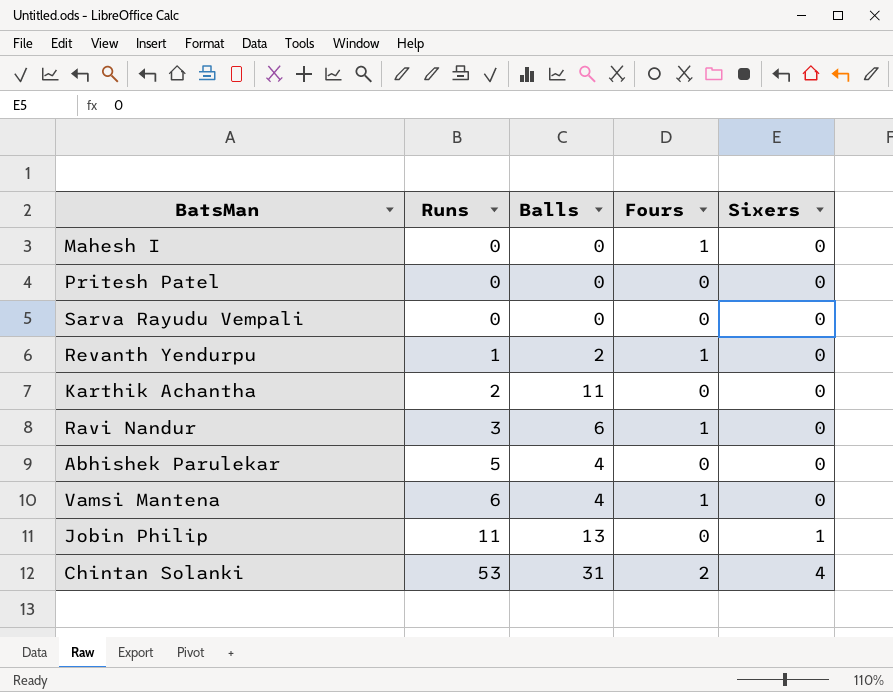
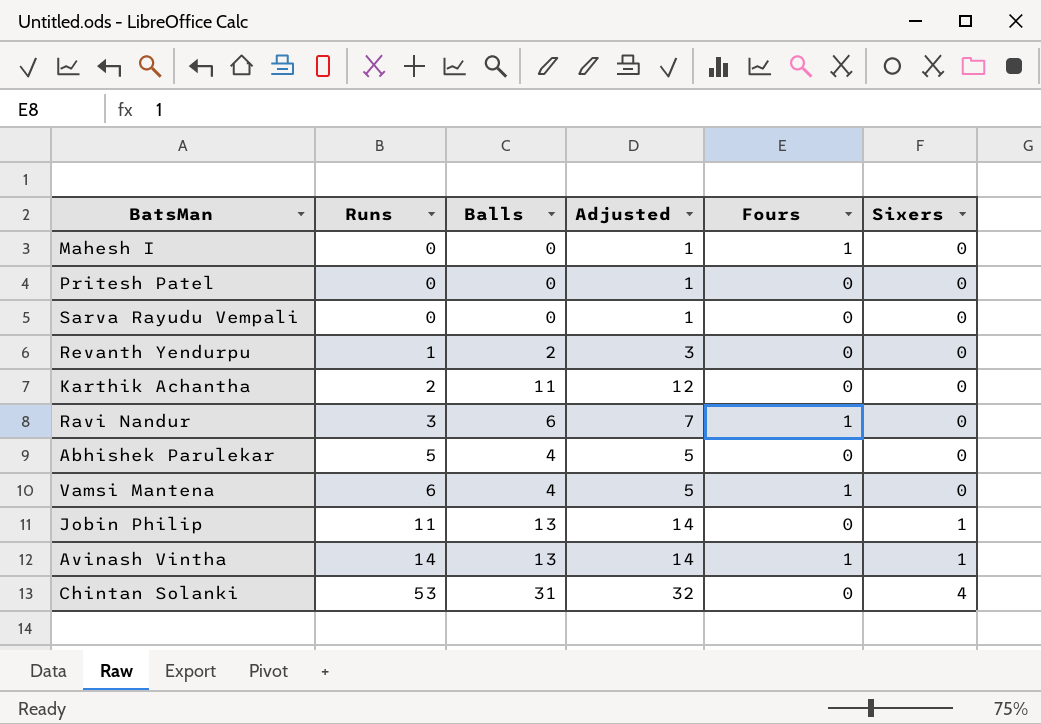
column Adjusted | formula: none -> [Balls] + 1
Revanth Yendurpu | Fours: 1 -> 0
row Avinash Vintha: none -> 14 | 13 | 14 | 1 | 1
Chintan Solanki | Fours: 2 -> 0

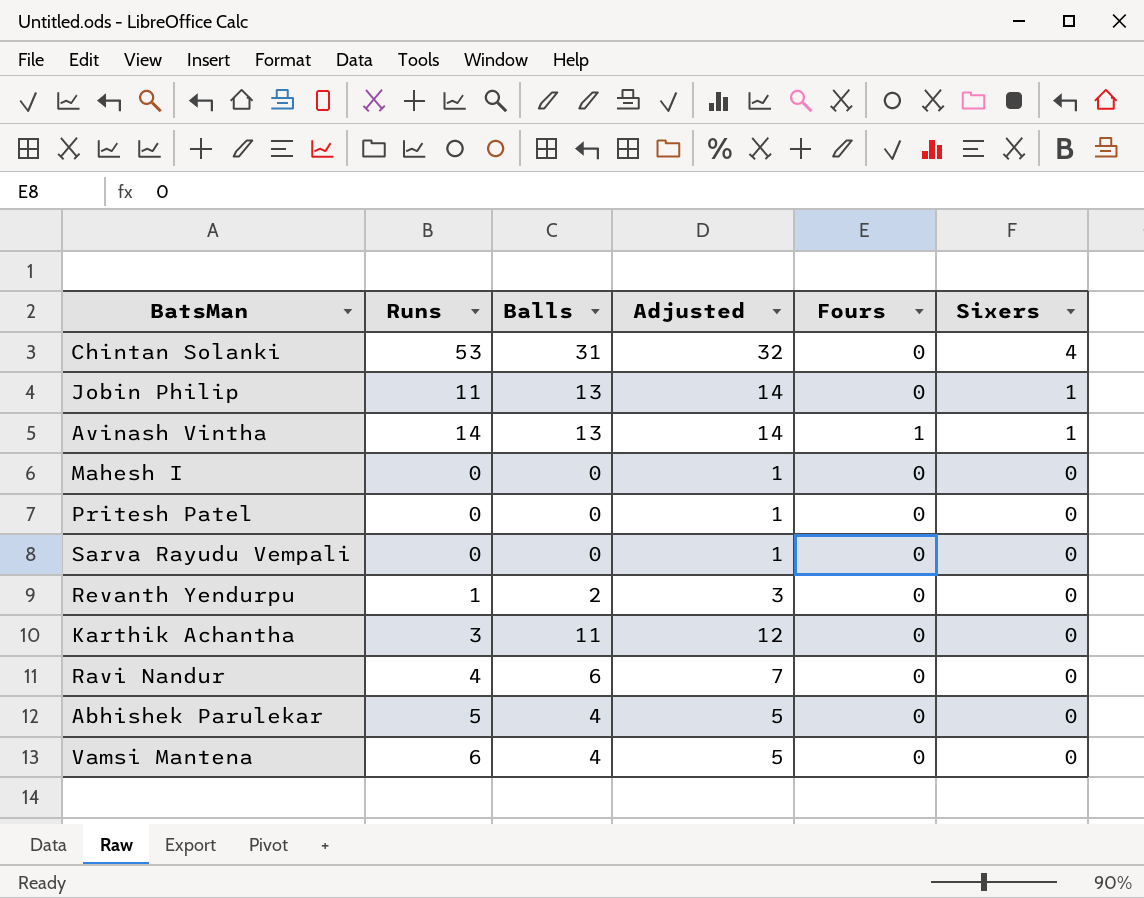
row order: Runs ascending -> Sixers descending
Mahesh I | Fours: 1 -> 0
Karthik Achantha | Runs: 2 -> 3
Ravi Nandur | Runs: 3 -> 4
Ravi Nandur | Fours: 1 -> 0
Vamsi Mantena | Fours: 1 -> 0

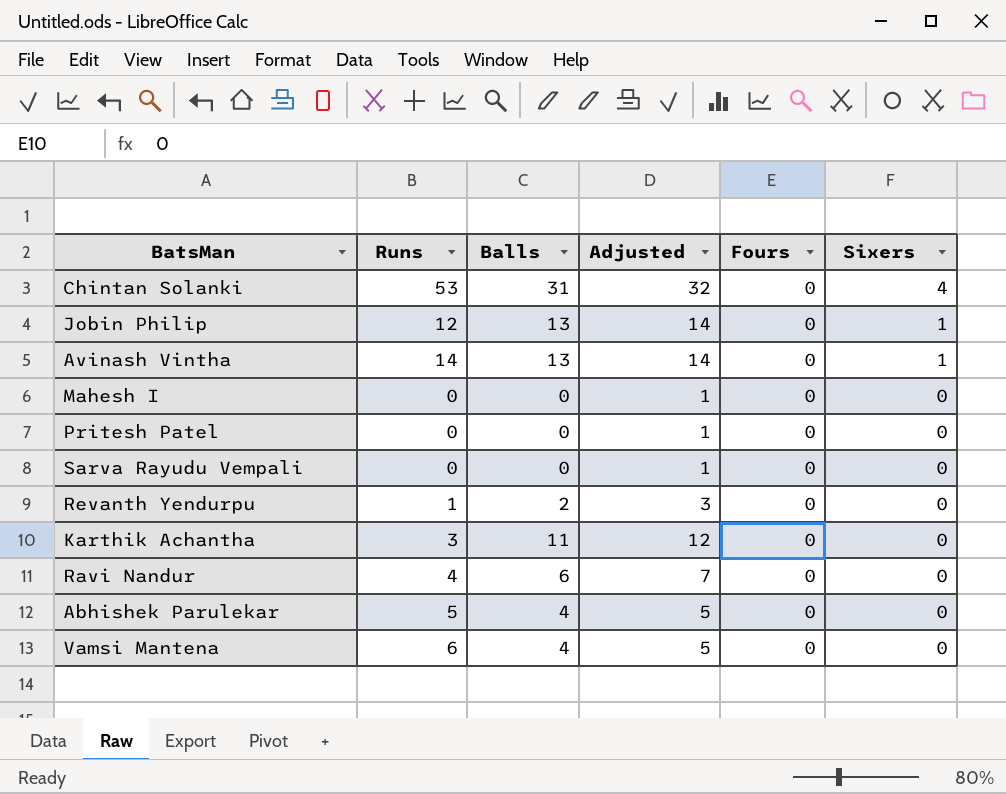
Jobin Philip | Runs: 11 -> 12
Avinash Vintha | Fours: 1 -> 0

